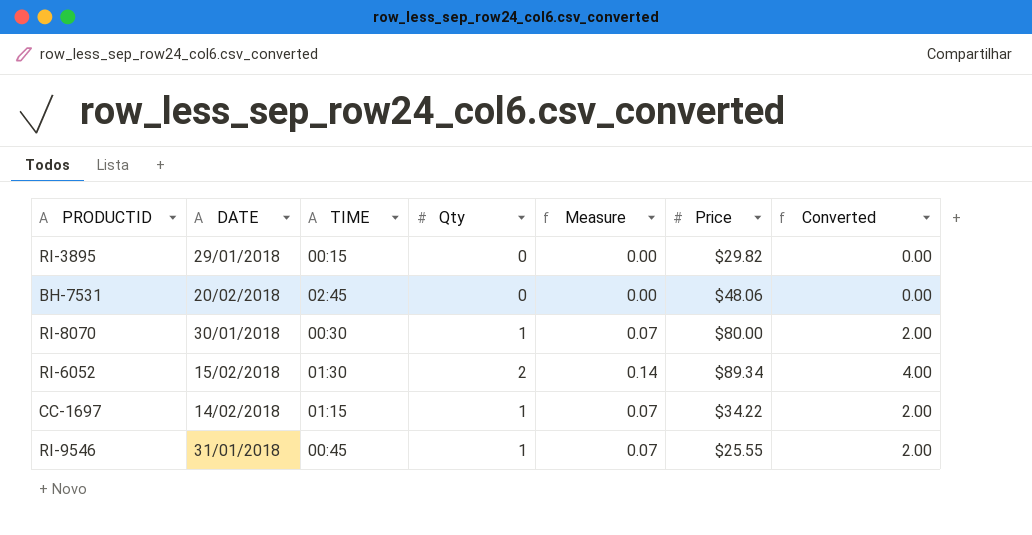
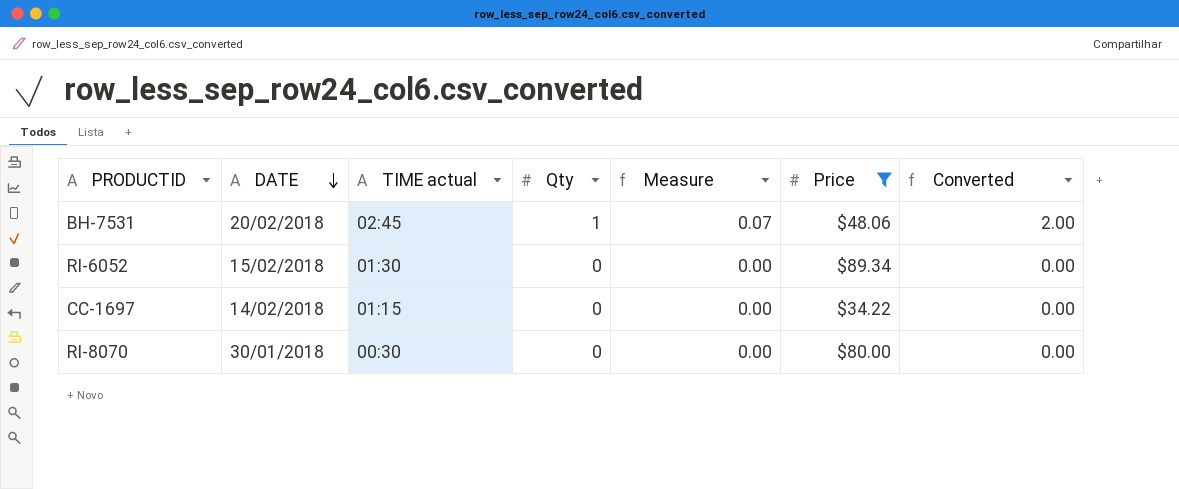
filter: none -> Price >= $34.22
row order: none -> DATE descending
column name: TIME -> TIME actual
BH-7531 | Qty: 0 -> 1
BH-7531 | Measure: 0.00 -> 0.07
BH-7531 | Converted: 0.00 -> 2.00
RI-6052 | Qty: 2 -> 0
RI-6052 | Measure: 0.14 -> 0.00
RI-6052 | Converted: 4.00 -> 0.00
CC-1697 | Qty: 1 -> 0
CC-1697 | Measure: 0.07 -> 0.00
CC-1697 | Converted: 2.00 -> 0.00
RI-8070 | Qty: 1 -> 0
RI-8070 | Measure: 0.07 -> 0.00
RI-8070 | Converted: 2.00 -> 0.00

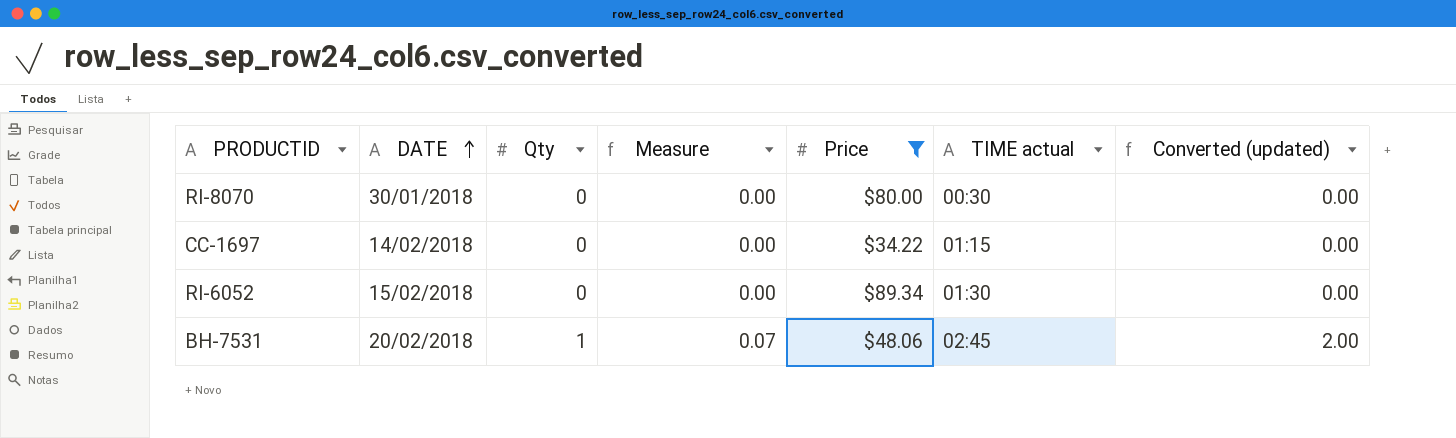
row order: DATE descending -> DATE ascending
column TIME actual | position: 3 -> 6
column name: Converted -> Converted (updated)

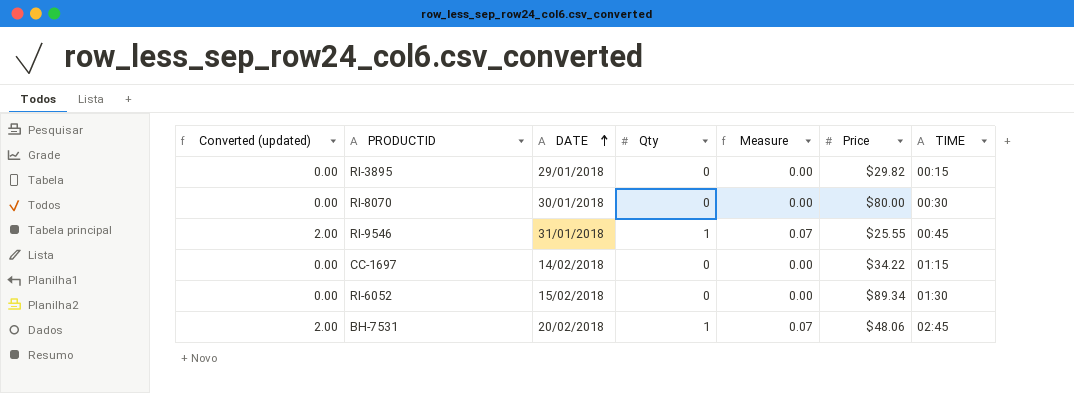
filter: Price >= $34.22 -> none
column Converted (updated) | position: 7 -> 1
column name: TIME actual -> TIME

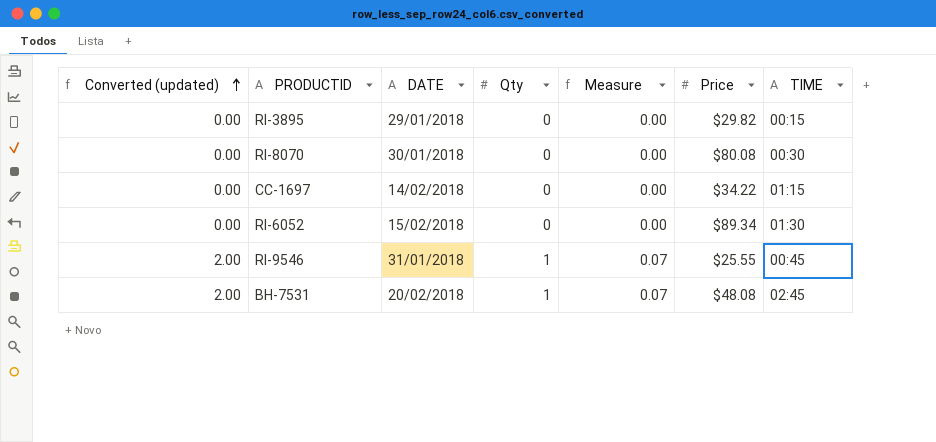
row order: DATE ascending -> Converted (updated) ascending
RI-8070 | Price: $80.00 -> $80.08
BH-7531 | Price: $48.06 -> $48.08

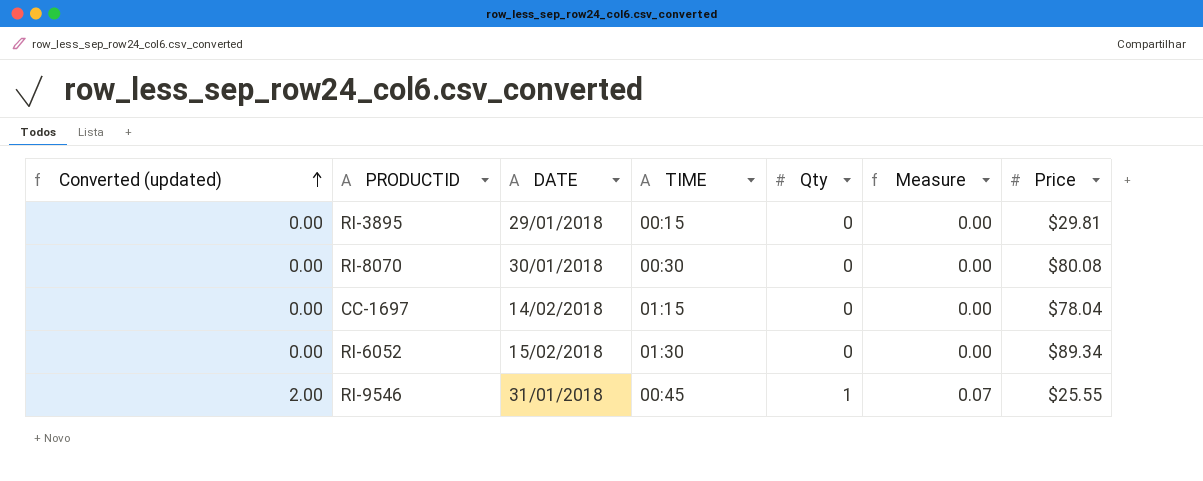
column TIME | position: 7 -> 4
row BH-7531: 2.00 | 20/02/2018 | 1 | 0.07 | $48.08 | 02:45 -> none
RI-3895 | Price: $29.82 -> $29.81
CC-1697 | Price: $34.22 -> $78.04

